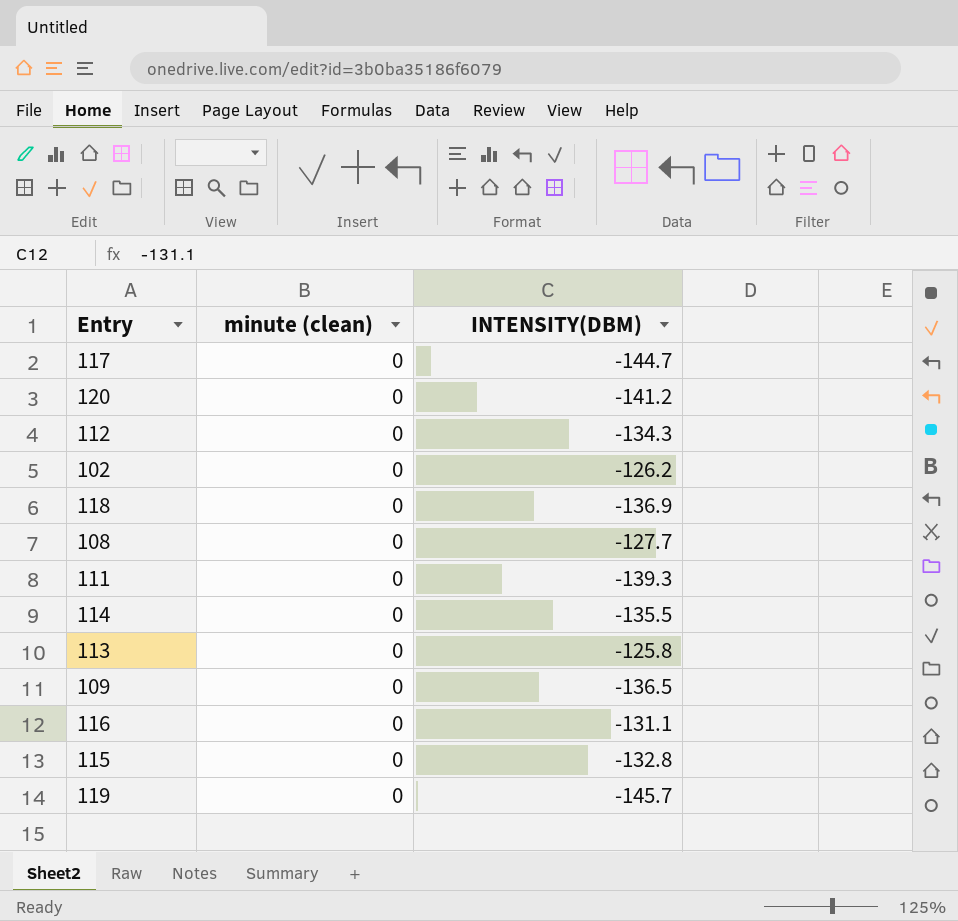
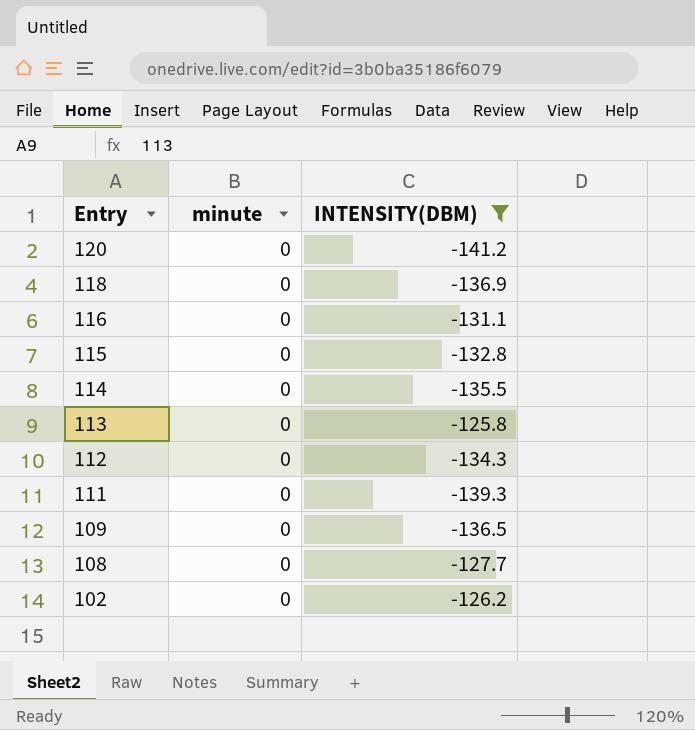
filter: none -> INTENSITY(DBM) >= -141.2
row order: none -> Entry descending
column name: minute (clean) -> minute

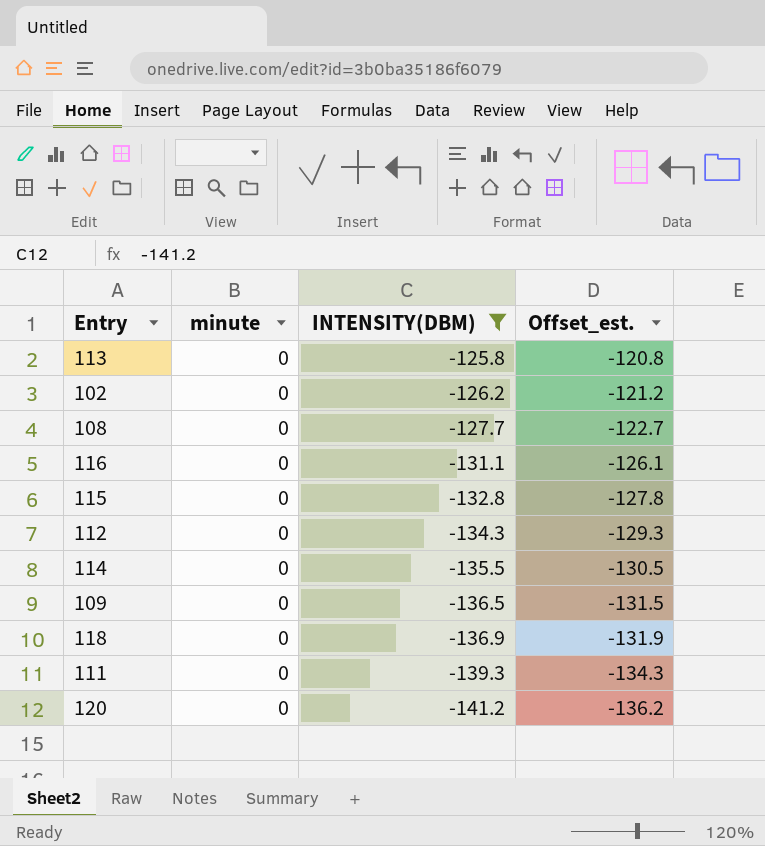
row order: Entry descending -> INTENSITY(DBM) descending
column Offset_est. | formula: none -> [INTENSITY(DBM)] + 5

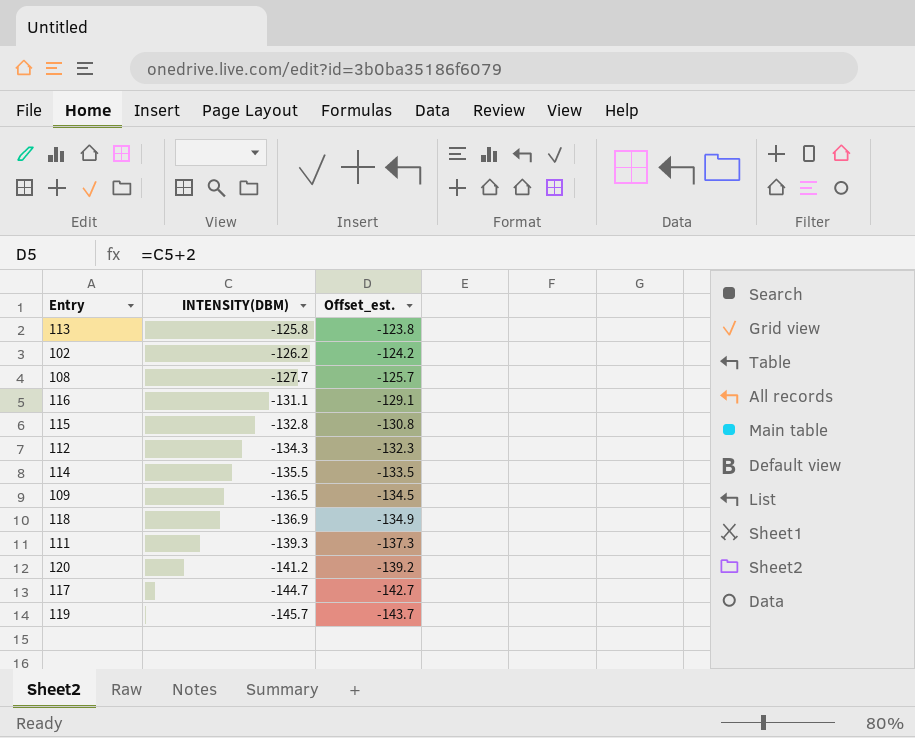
filter: INTENSITY(DBM) >= -141.2 -> none
column minute | position: 2 -> none
column Offset_est. | formula: [INTENSITY(DBM)] + 5 -> [INTENSITY(DBM)] + 2

